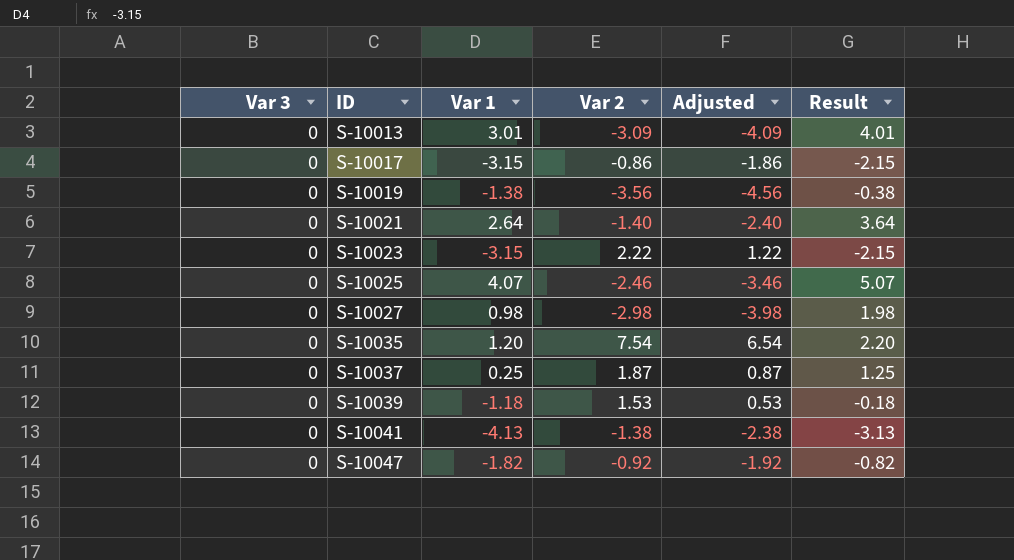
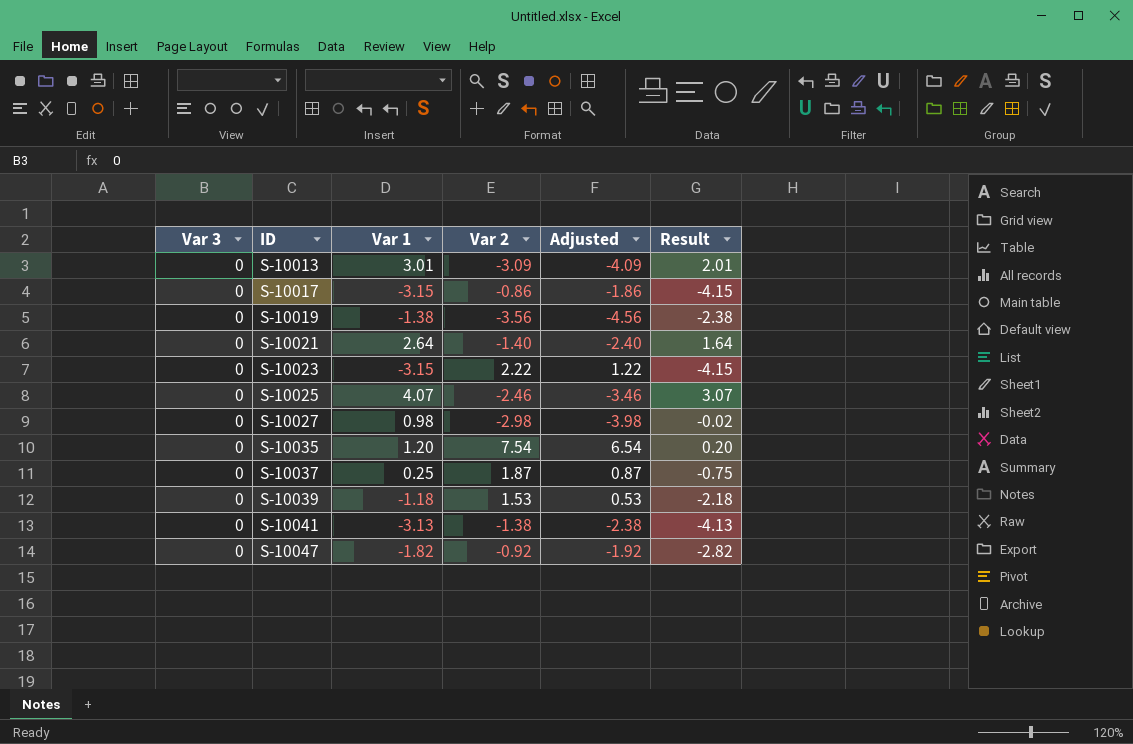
column Result | formula: [Var 1] + 1 -> [Var 1] - 1
S-10041 | Var 1: -4.13 -> -3.13

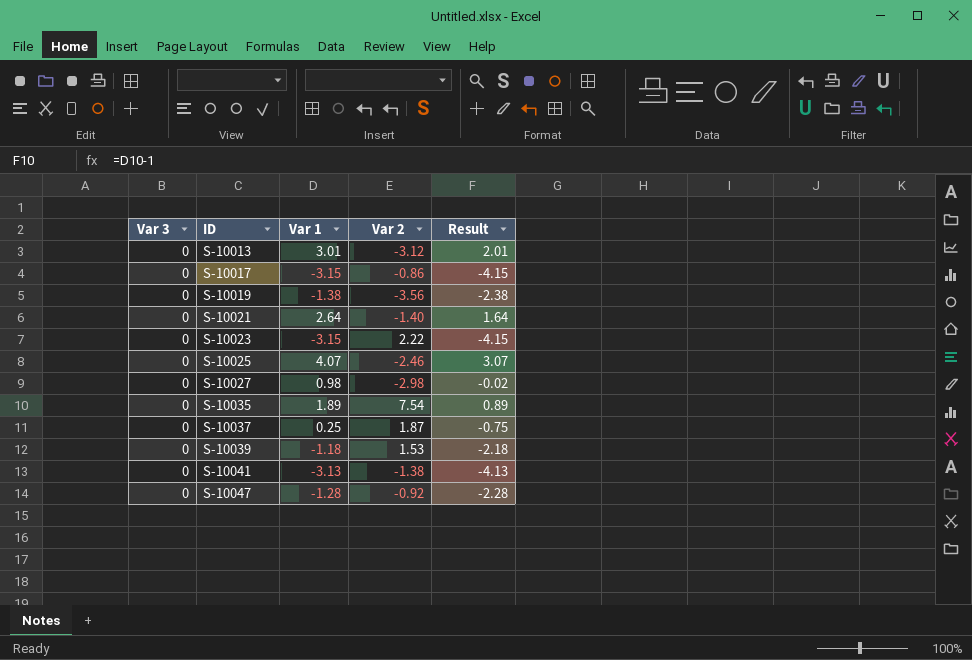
column Adjusted | formula: [Var 2] - 1 -> none
S-10013 | Var 2: -3.09 -> -3.12
S-10035 | Var 1: 1.20 -> 1.89
S-10035 | Result: 0.20 -> 0.89
S-10047 | Var 1: -1.82 -> -1.28
S-10047 | Result: -2.82 -> -2.28

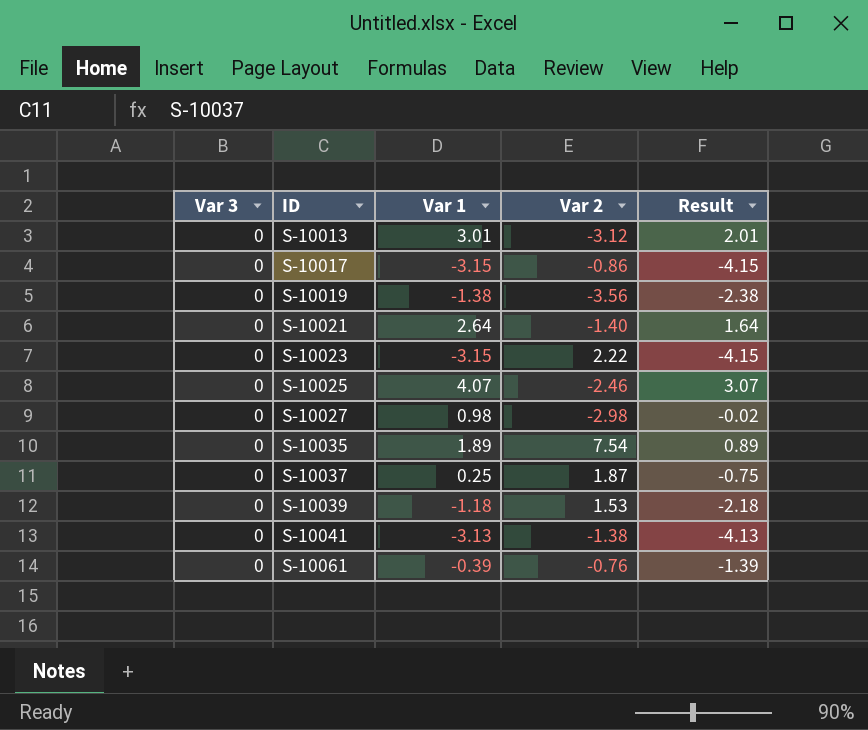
row S-10047: 0 | -1.28 | -0.92 | -2.28 -> none
row S-10061: none -> 0 | -0.39 | -0.76 | -1.39

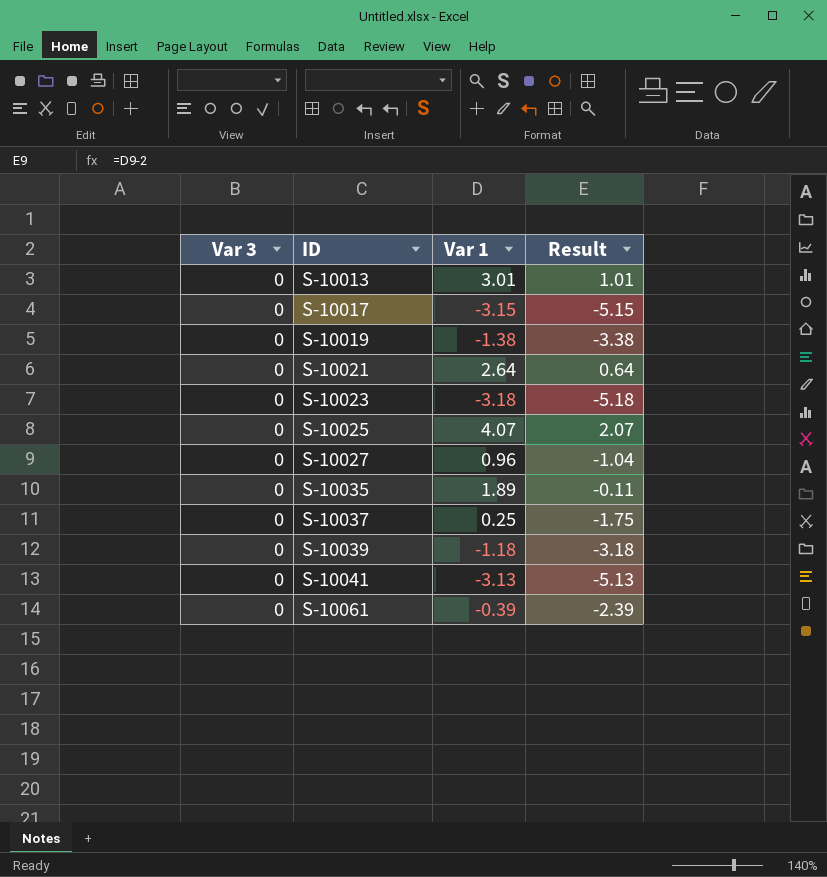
column Var 2 | position: 4 -> none
column Result | formula: [Var 1] - 1 -> [Var 1] - 2
S-10023 | Var 1: -3.15 -> -3.18
S-10027 | Var 1: 0.98 -> 0.96

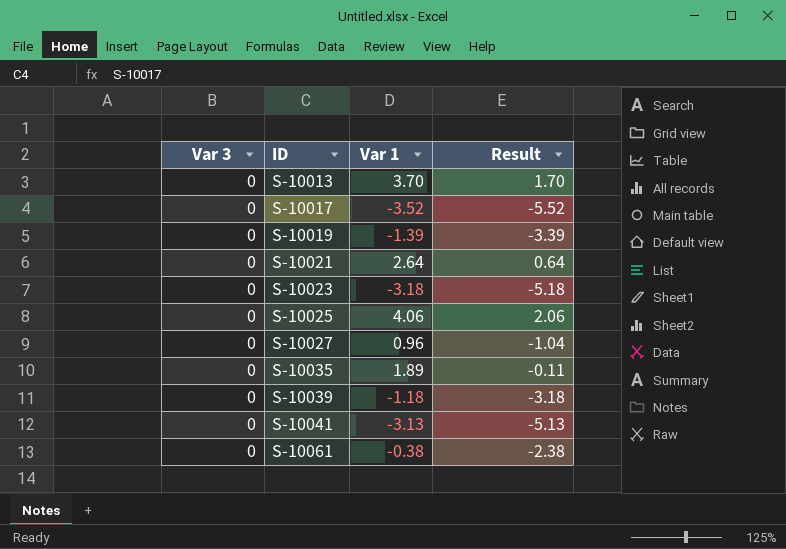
row S-10037: 0 | 0.25 | -1.75 -> none
S-10013 | Var 1: 3.01 -> 3.70
S-10013 | Result: 1.01 -> 1.70
S-10017 | Var 1: -3.15 -> -3.52
S-10017 | Result: -5.15 -> -5.52
S-10019 | Var 1: -1.38 -> -1.39
S-10019 | Result: -3.38 -> -3.39
S-10025 | Var 1: 4.07 -> 4.06
S-10025 | Result: 2.07 -> 2.06
S-10061 | Var 1: -0.39 -> -0.38
S-10061 | Result: -2.39 -> -2.38

